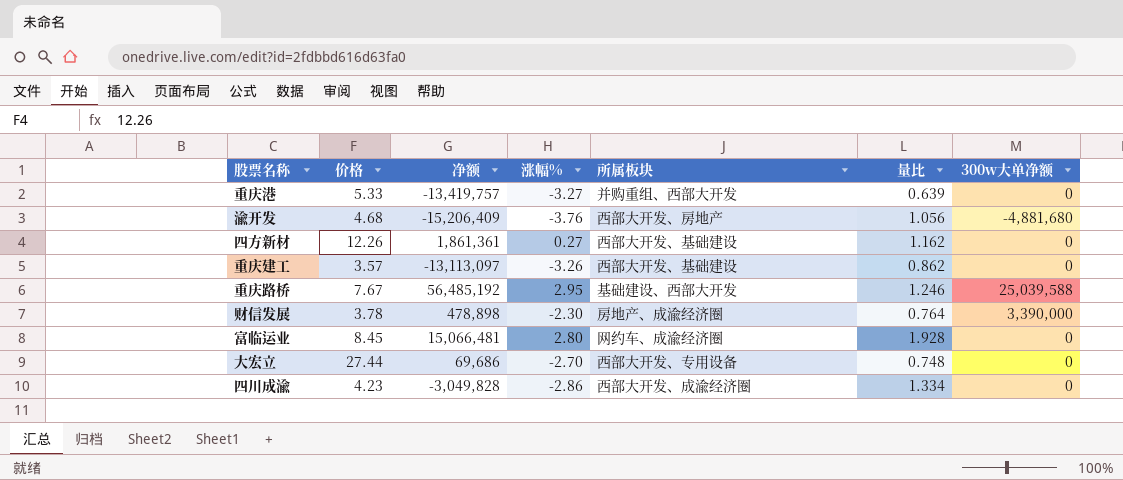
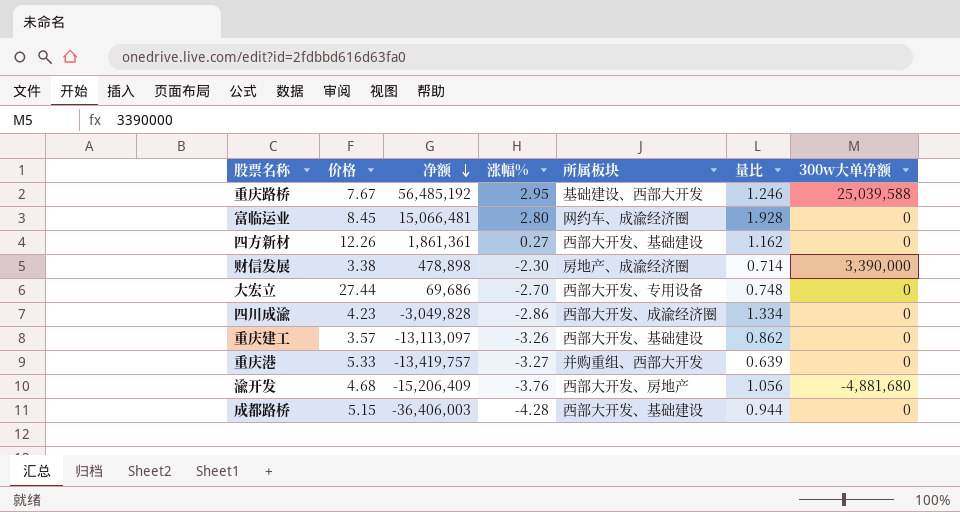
row order: none -> 净额 descending
财信发展 | 价格: 3.78 -> 3.38
财信发展 | 量比: 0.764 -> 0.714
row 成都路桥: none -> 5.15 | -36,406,003 | -4.28 | 西部大开发、基础建设 | 0.944 | 0

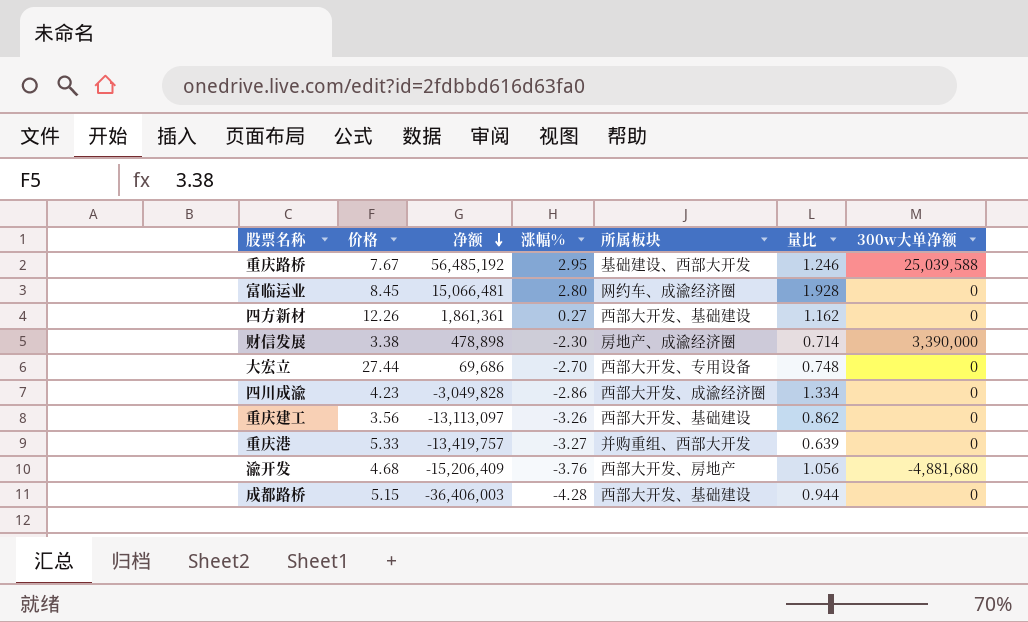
重庆建工 | 价格: 3.57 -> 3.56

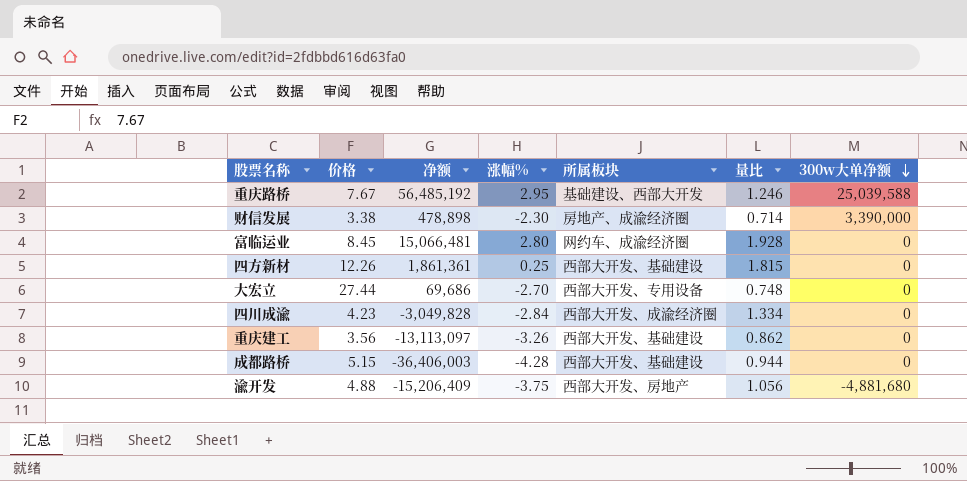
row order: 净额 descending -> 300w大单净额 descending
row 重庆港: 5.33 | -13,419,757 | -3.27 | 并购重组、西部大开发 | 0.639 | 0 -> none
四方新材 | 涨幅%: 0.27 -> 0.25
四方新材 | 量比: 1.162 -> 1.815
四川成渝 | 涨幅%: -2.86 -> -2.84
渝开发 | 价格: 4.68 -> 4.88
渝开发 | 涨幅%: -3.76 -> -3.75

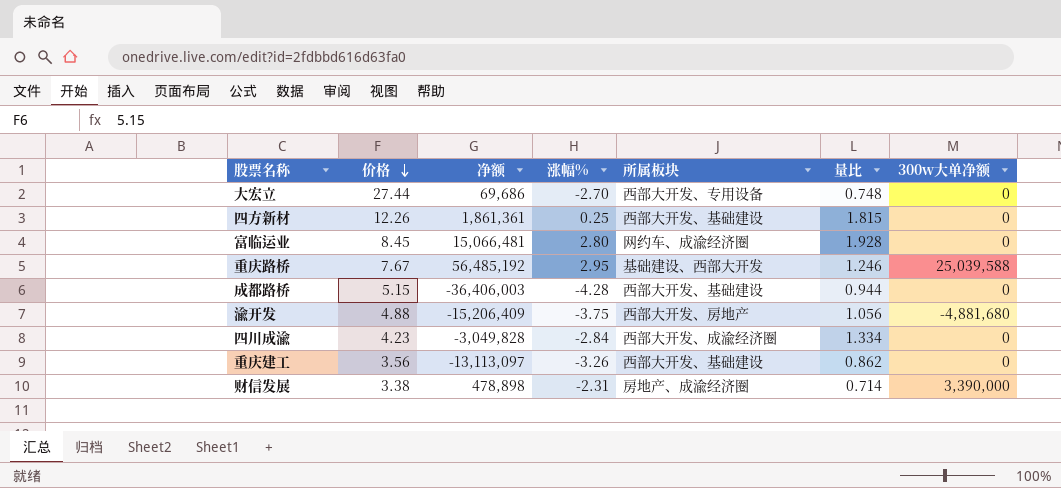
row order: 300w大单净额 descending -> 价格 descending
财信发展 | 涨幅%: -2.30 -> -2.31

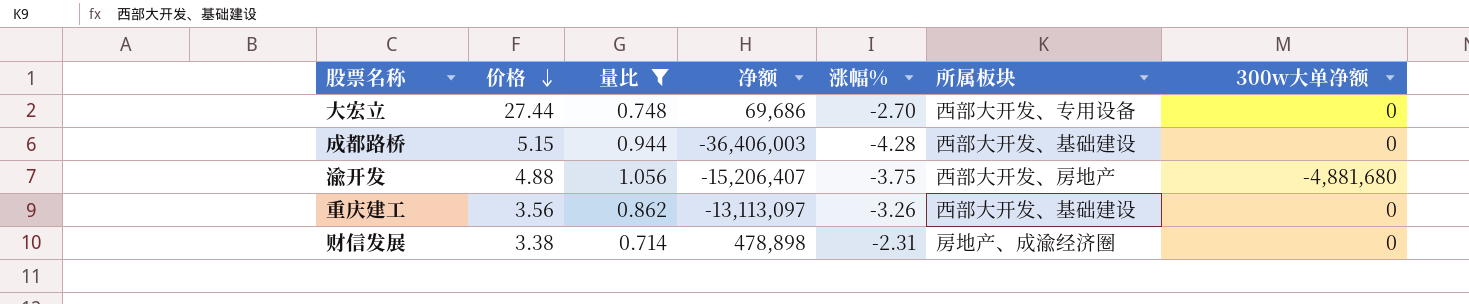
filter: none -> 量比 <= 1.056
column 量比 | position: 6 -> 3
渝开发 | 净额: -15,206,409 -> -15,206,407
财信发展 | 300w大单净额: 3,390,000 -> 0

